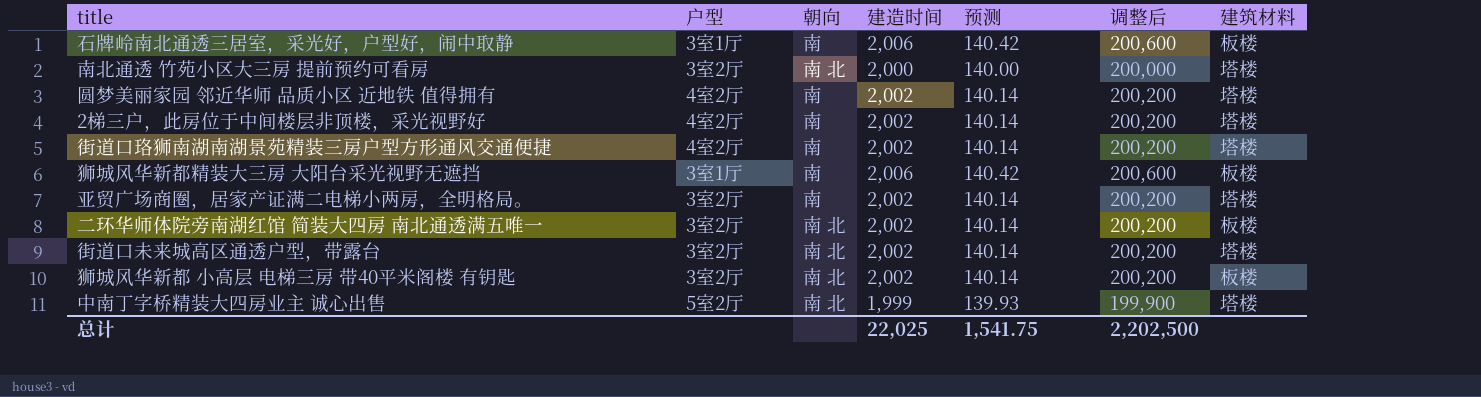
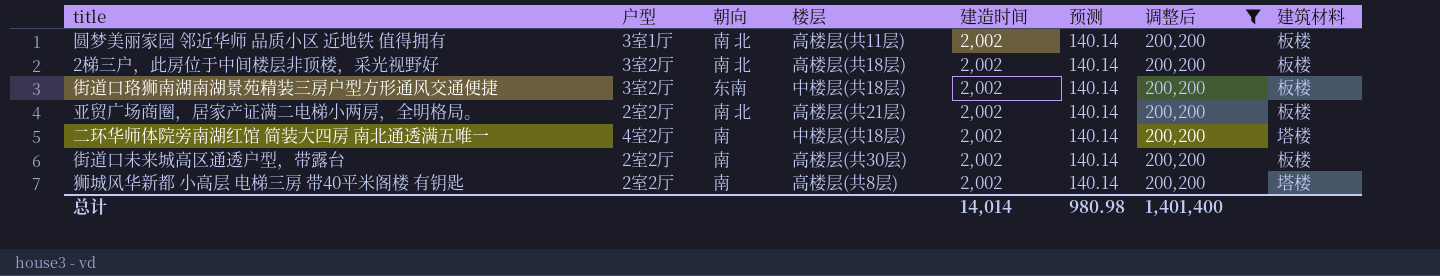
filter: none -> 调整后 = 200,200
column 楼层 | position: none -> 4
圆梦美丽家园 邻近华师 品质小区 近地铁 值得拥有 | 户型: 4室2厅 -> 3室1厅
圆梦美丽家园 邻近华师 品质小区 近地铁 值得拥有 | 朝向: 南 -> 南 北
圆梦美丽家园 邻近华师 品质小区 近地铁 值得拥有 | 建筑材料: 塔楼 -> 板楼
2梯三户，此房位于中间楼层非顶楼，采光视野好 | 户型: 4室2厅 -> 3室2厅
2梯三户，此房位于中间楼层非顶楼，采光视野好 | 朝向: 南 -> 南 北
2梯三户，此房位于中间楼层非顶楼，采光视野好 | 建筑材料: 塔楼 -> 板楼
街道口珞狮南湖南湖景苑精装三房户型方形通风交通便捷 | 户型: 4室2厅 -> 3室2厅
街道口珞狮南湖南湖景苑精装三房户型方形通风交通便捷 | 朝向: 南 -> 东南
街道口珞狮南湖南湖景苑精装三房户型方形通风交通便捷 | 建筑材料: 塔楼 -> 板楼
亚贸广场商圈，居家产证满二电梯小两房，全明格局。 | 户型: 3室2厅 -> 2室2厅
亚贸广场商圈，居家产证满二电梯小两房，全明格局。 | 朝向: 南 -> 南 北
亚贸广场商圈，居家产证满二电梯小两房，全明格局。 | 建筑材料: 塔楼 -> 板楼
二环华师体院旁南湖红馆 简装大四房 南北通透满五唯一 | 户型: 3室2厅 -> 4室2厅
二环华师体院旁南湖红馆 简装大四房 南北通透满五唯一 | 朝向: 南 北 -> 南
二环华师体院旁南湖红馆 简装大四房 南北通透满五唯一 | 建筑材料: 板楼 -> 塔楼
街道口未来城高区通透户型，带露台 | 户型: 3室2厅 -> 2室2厅
街道口未来城高区通透户型，带露台 | 朝向: 南 北 -> 南
街道口未来城高区通透户型，带露台 | 建筑材料: 塔楼 -> 板楼
狮城风华新都 小高层 电梯三房 带40平米阁楼 有钥匙 | 户型: 3室2厅 -> 2室2厅
狮城风华新都 小高层 电梯三房 带40平米阁楼 有钥匙 | 朝向: 南 北 -> 南
狮城风华新都 小高层 电梯三房 带40平米阁楼 有钥匙 | 建筑材料: 板楼 -> 塔楼
总计 | 建造时间: 22,025 -> 14,014
总计 | 预测: 1,541.75 -> 980.98
总计 | 调整后: 2,202,500 -> 1,401,400

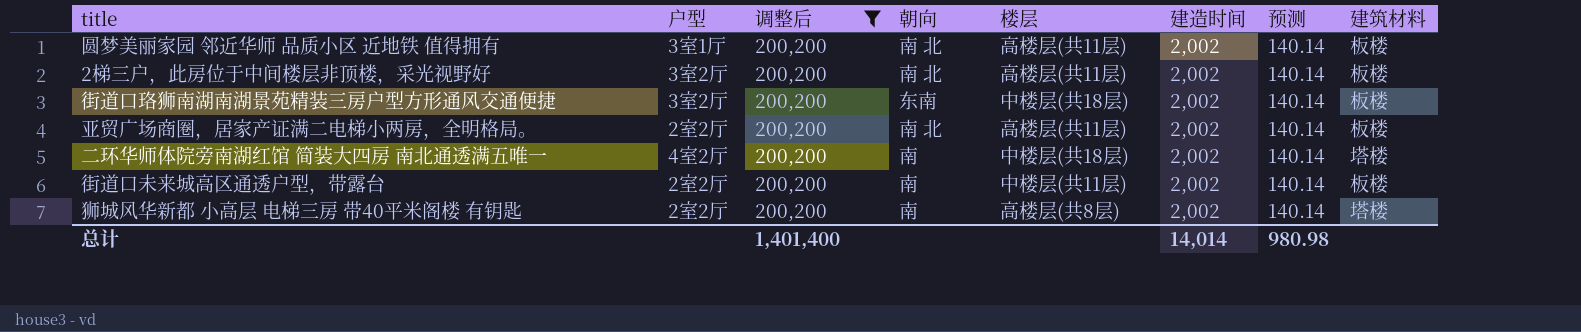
column 调整后 | position: 7 -> 3
2梯三户，此房位于中间楼层非顶楼，采光视野好 | 楼层: 高楼层(共18层) -> 高楼层(共11层)
亚贸广场商圈，居家产证满二电梯小两房，全明格局。 | 楼层: 高楼层(共21层) -> 高楼层(共11层)
街道口未来城高区通透户型，带露台 | 楼层: 高楼层(共30层) -> 中楼层(共11层)

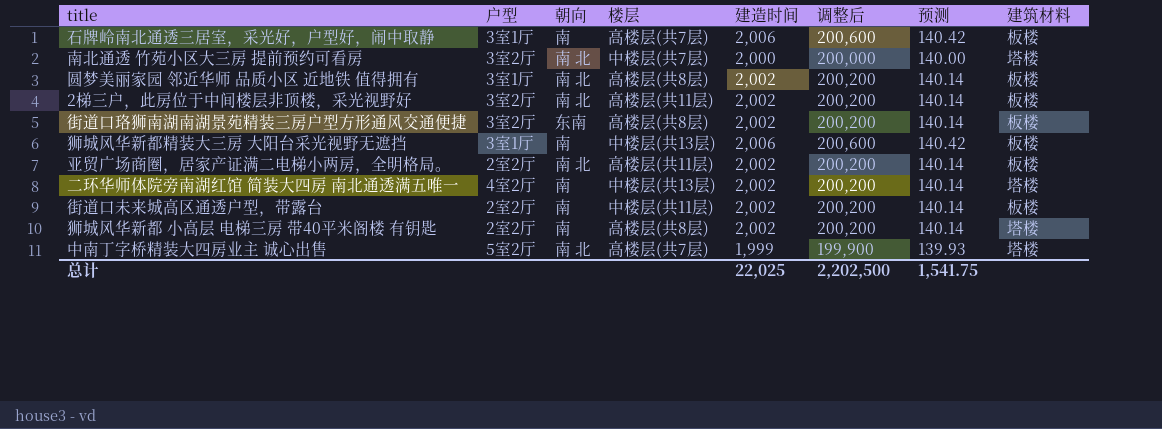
filter: 调整后 = 200,200 -> none
column 调整后 | position: 3 -> 6
圆梦美丽家园 邻近华师 品质小区 近地铁 值得拥有 | 楼层: 高楼层(共11层) -> 高楼层(共8层)
街道口珞狮南湖南湖景苑精装三房户型方形通风交通便捷 | 楼层: 中楼层(共18层) -> 高楼层(共8层)
二环华师体院旁南湖红馆 简装大四房 南北通透满五唯一 | 楼层: 中楼层(共18层) -> 中楼层(共13层)
总计 | 建造时间: 14,014 -> 22,025
总计 | 调整后: 1,401,400 -> 2,202,500
总计 | 预测: 980.98 -> 1,541.75

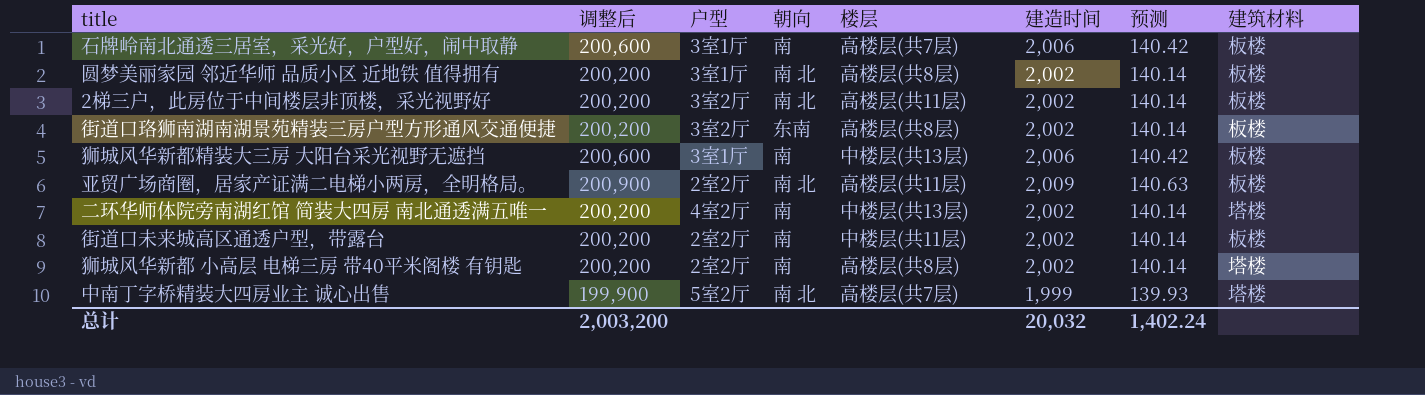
column 调整后 | position: 6 -> 2
row 南北通透 竹苑小区大三房 提前预约可看房: 3室2厅 | 南 北 | 中楼层(共7层) | 2,000 | 200,000 | 140.00 | 塔楼 -> none
亚贸广场商圈，居家产证满二电梯小两房，全明格局。 | 调整后: 200,200 -> 200,900
亚贸广场商圈，居家产证满二电梯小两房，全明格局。 | 建造时间: 2,002 -> 2,009
亚贸广场商圈，居家产证满二电梯小两房，全明格局。 | 预测: 140.14 -> 140.63
总计 | 调整后: 2,202,500 -> 2,003,200
总计 | 建造时间: 22,025 -> 20,032
总计 | 预测: 1,541.75 -> 1,402.24

